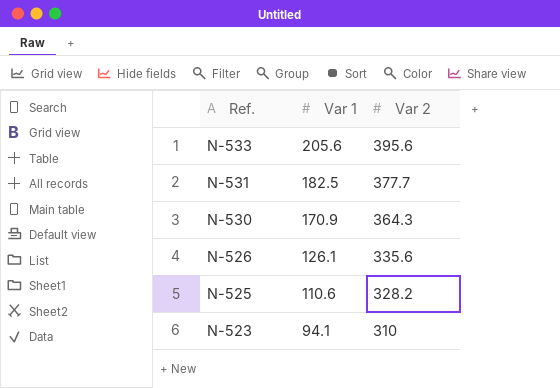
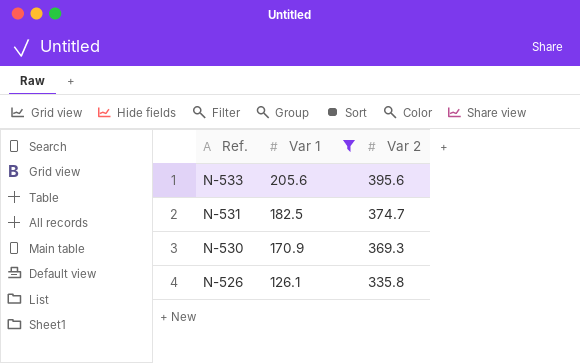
filter: none -> Var 1 >= 126.1
N-531 | Var 2: 377.7 -> 374.7
N-530 | Var 2: 364.3 -> 369.3
N-526 | Var 2: 335.6 -> 335.8

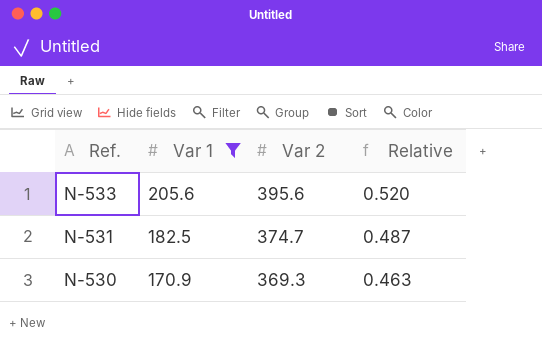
column Relative | formula: none -> [Var 1] / [Var 2]
row N-526: 126.1 | 335.8 -> none

